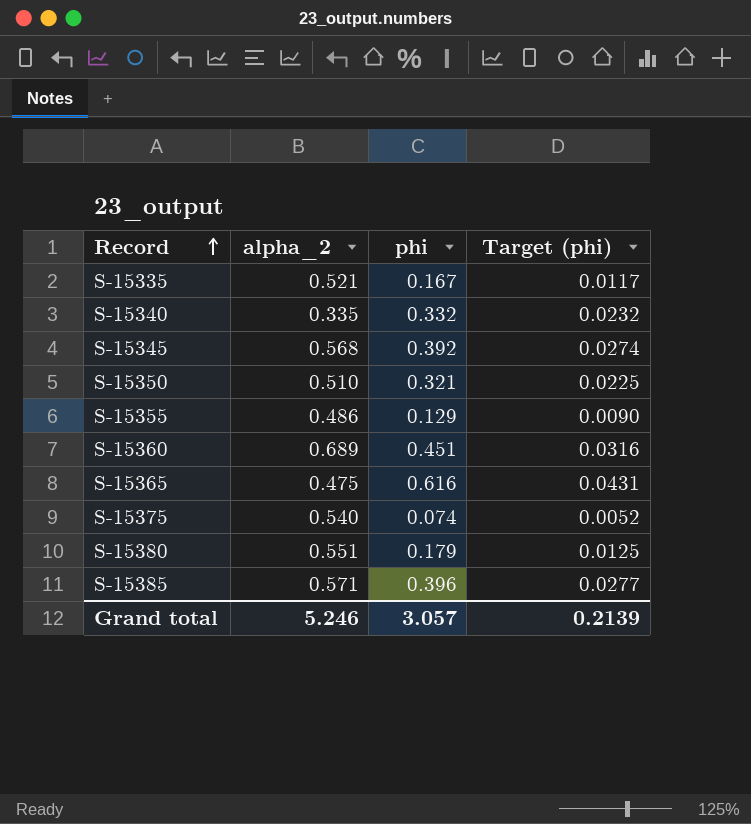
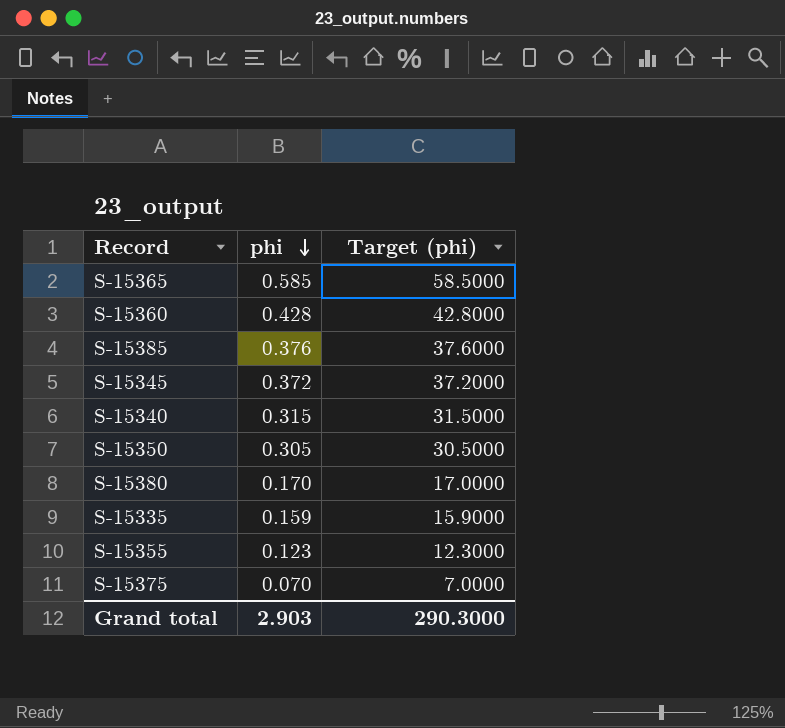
row order: Record ascending -> phi descending
column alpha_2 | position: 2 -> none
column Target (phi) | formula: [phi] * 0.07 -> [phi] * 100
S-15365 | phi: 0.616 -> 0.585
S-15360 | phi: 0.451 -> 0.428
S-15385 | phi: 0.396 -> 0.376
S-15345 | phi: 0.392 -> 0.372
S-15340 | phi: 0.332 -> 0.315
S-15350 | phi: 0.321 -> 0.305
S-15380 | phi: 0.179 -> 0.170
S-15335 | phi: 0.167 -> 0.159
S-15355 | phi: 0.129 -> 0.123
S-15375 | phi: 0.074 -> 0.070
Grand total | phi: 3.057 -> 2.903
Grand total | Target (phi): 0.2139 -> 290.3000

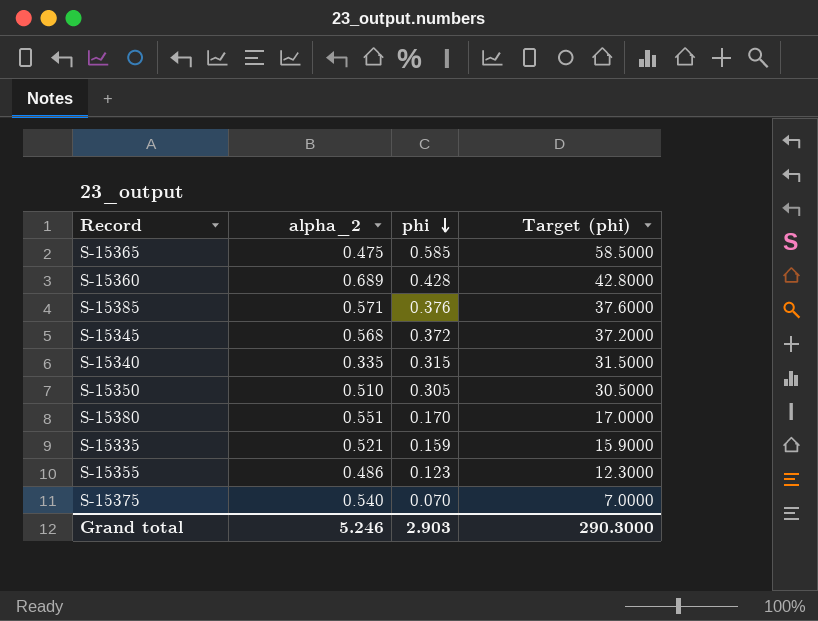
column alpha_2 | position: none -> 2

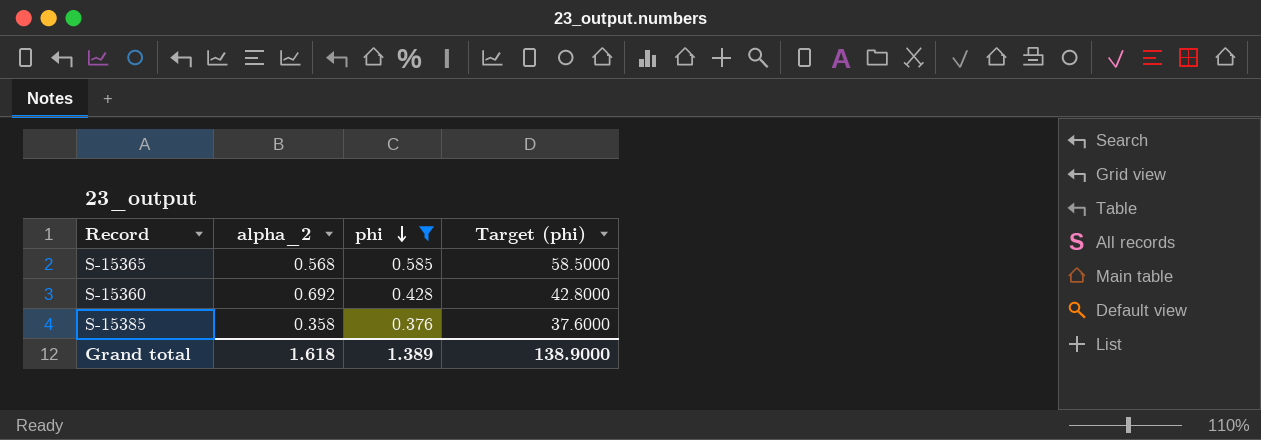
filter: none -> phi >= 0.376
S-15365 | alpha_2: 0.475 -> 0.568
S-15360 | alpha_2: 0.689 -> 0.692
S-15385 | alpha_2: 0.571 -> 0.358
Grand total | alpha_2: 5.246 -> 1.618
Grand total | phi: 2.903 -> 1.389
Grand total | Target (phi): 290.3000 -> 138.9000

